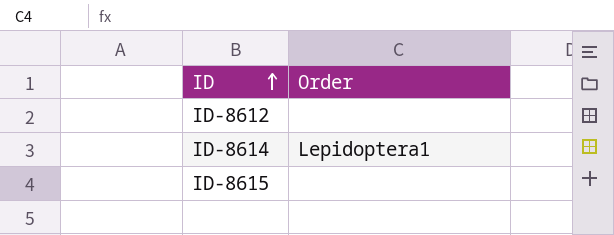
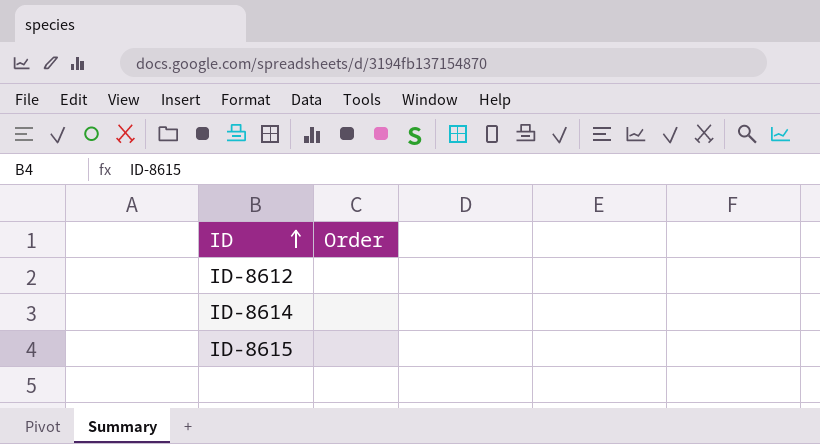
ID-8614 | Order: Lepidoptera1 -> none

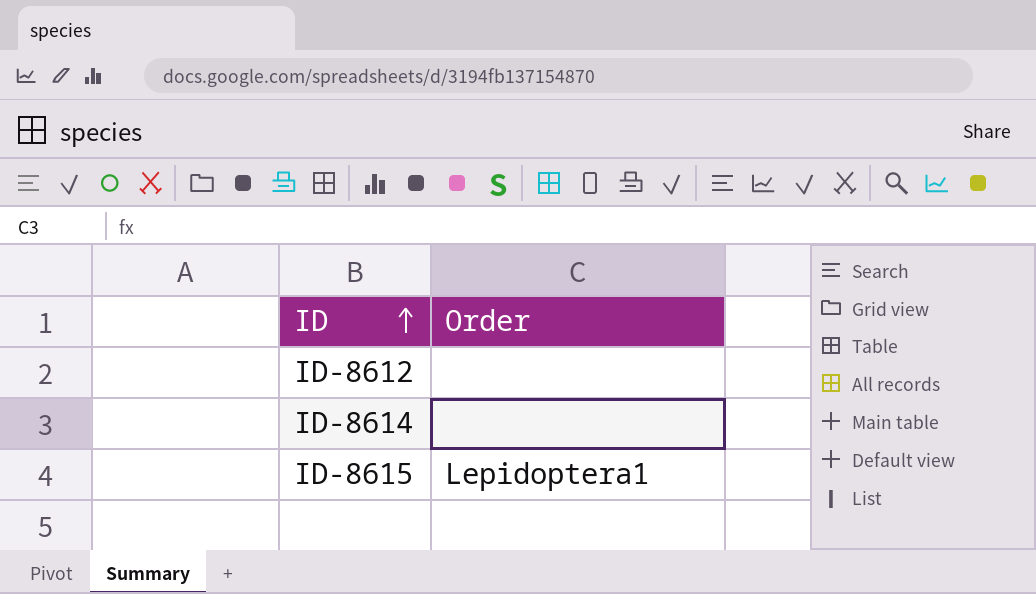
ID-8615 | Order: none -> Lepidoptera1

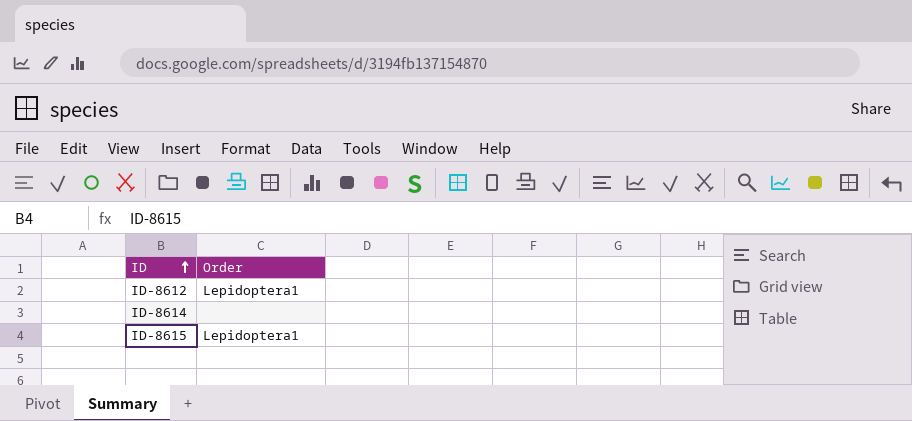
ID-8612 | Order: none -> Lepidoptera1

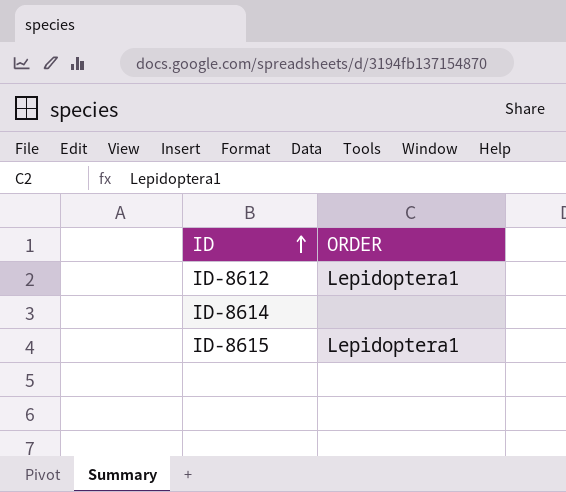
column name: Order -> ORDER

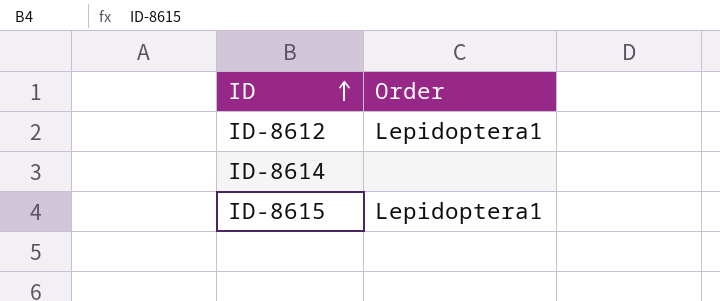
column name: ORDER -> Order

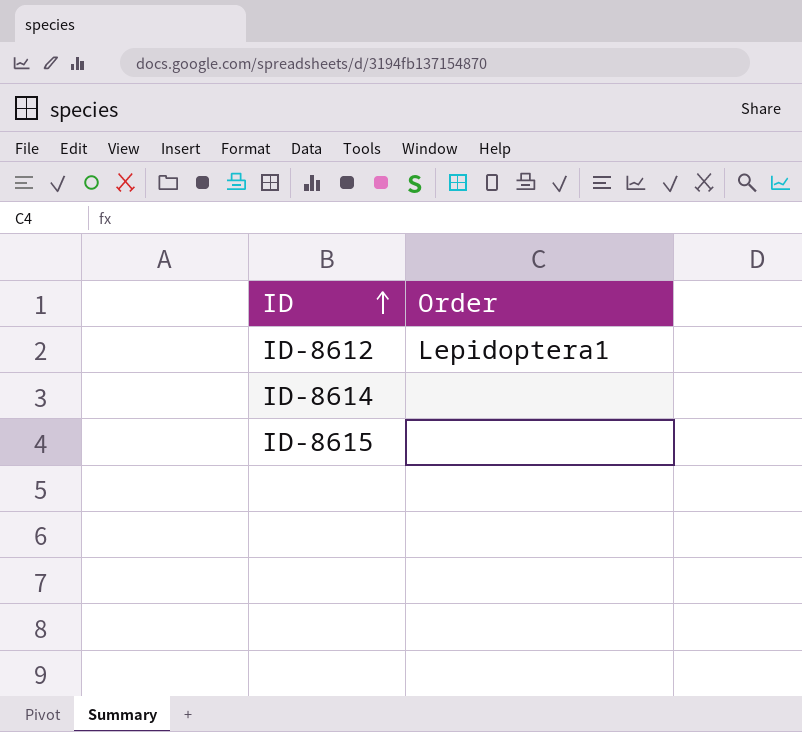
ID-8615 | Order: Lepidoptera1 -> none

